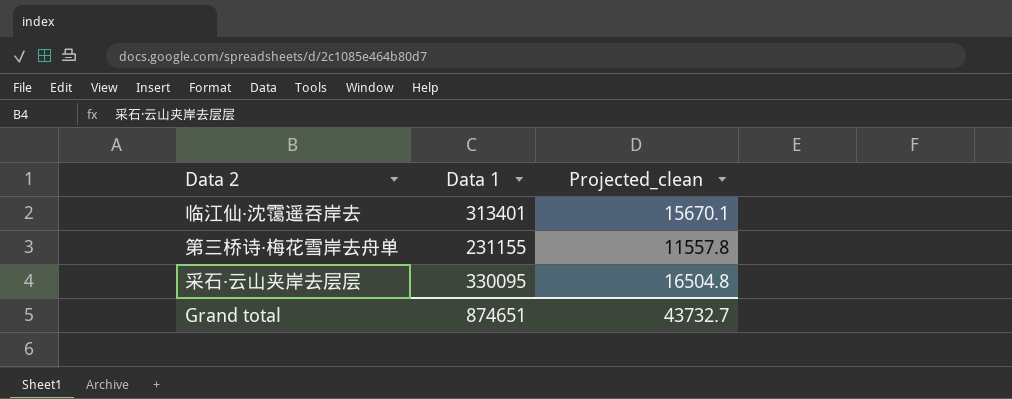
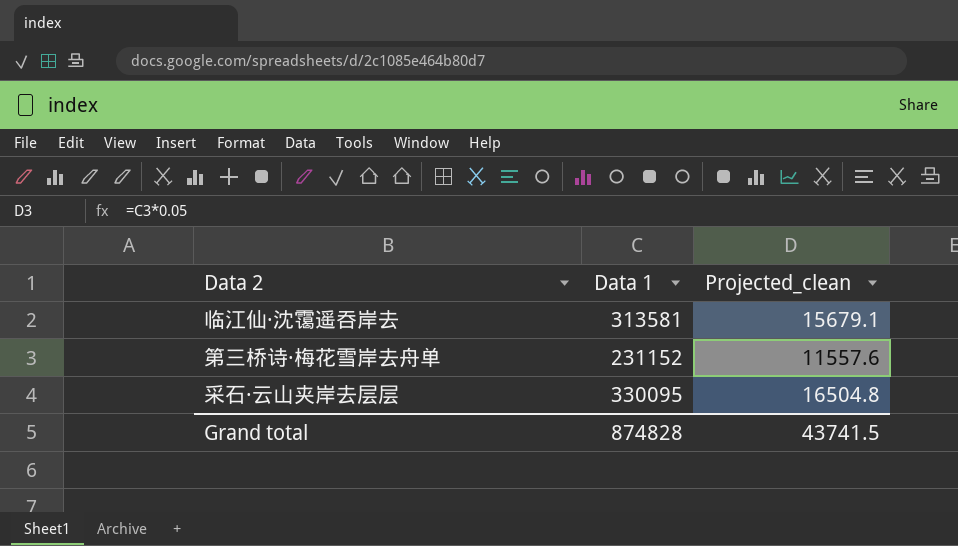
临江仙·沈霭遥吞岸去 | Data 1: 313401 -> 313581
临江仙·沈霭遥吞岸去 | Projected_clean: 15670.1 -> 15679.1
第三桥诗·梅花雪岸去舟单 | Data 1: 231155 -> 231152
第三桥诗·梅花雪岸去舟单 | Projected_clean: 11557.8 -> 11557.6
Grand total | Data 1: 874651 -> 874828
Grand total | Projected_clean: 43732.7 -> 43741.5

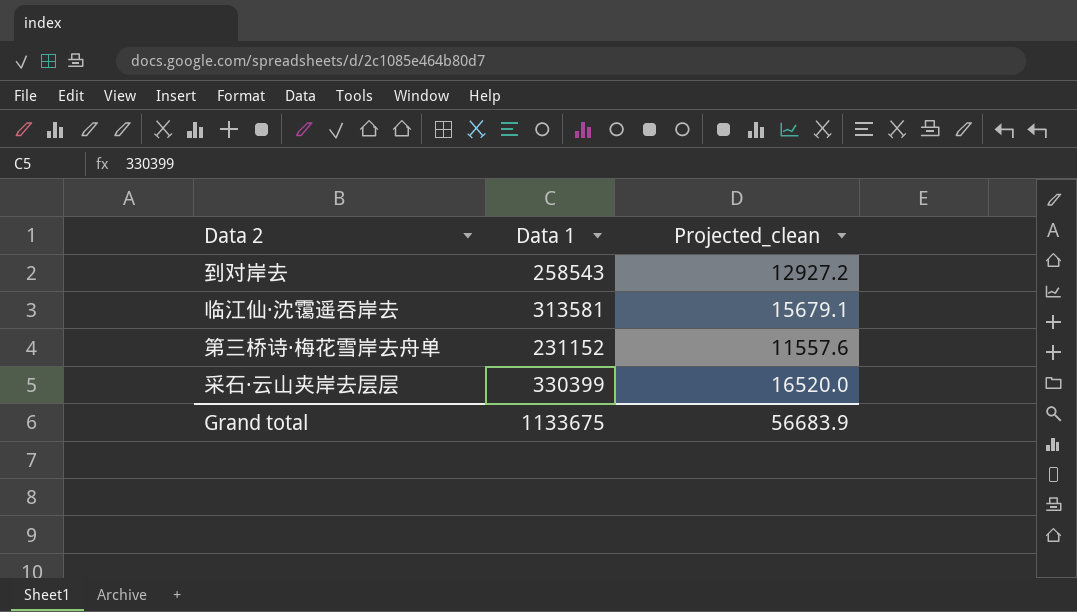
row 到对岸去: none -> 258543 | 12927.2
采石·云山夹岸去层层 | Data 1: 330095 -> 330399
采石·云山夹岸去层层 | Projected_clean: 16504.8 -> 16520.0
Grand total | Data 1: 874828 -> 1133675
Grand total | Projected_clean: 43741.5 -> 56683.9

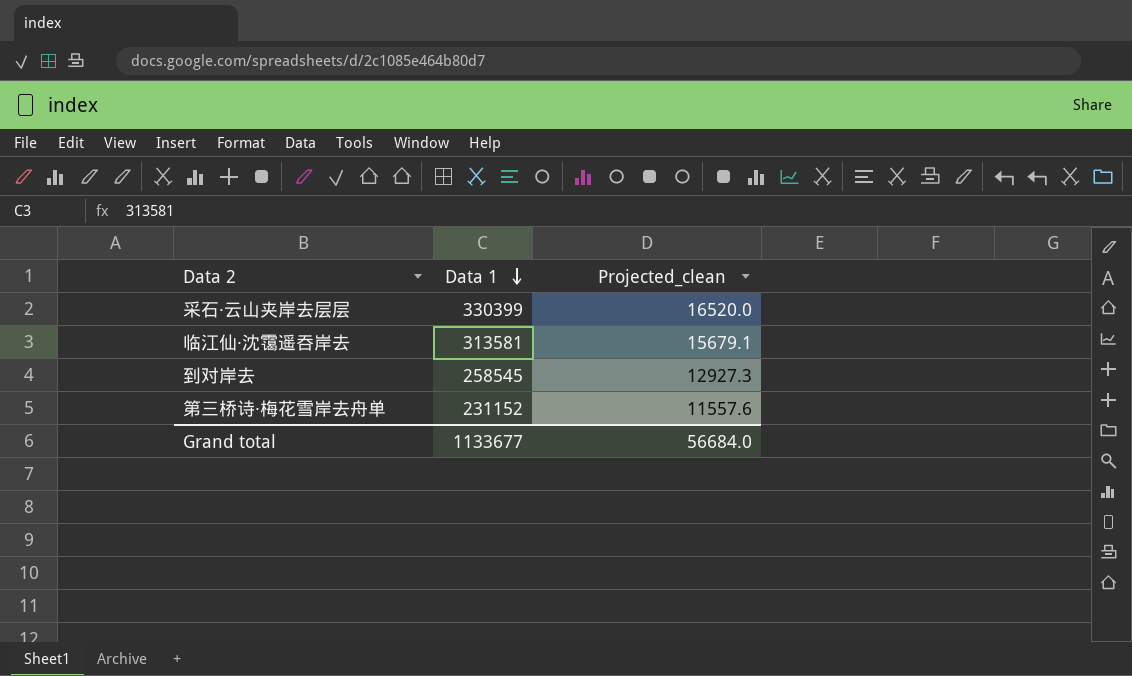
row order: none -> Data 1 descending
到对岸去 | Data 1: 258543 -> 258545
到对岸去 | Projected_clean: 12927.2 -> 12927.3
Grand total | Data 1: 1133675 -> 1133677
Grand total | Projected_clean: 56683.9 -> 56684.0

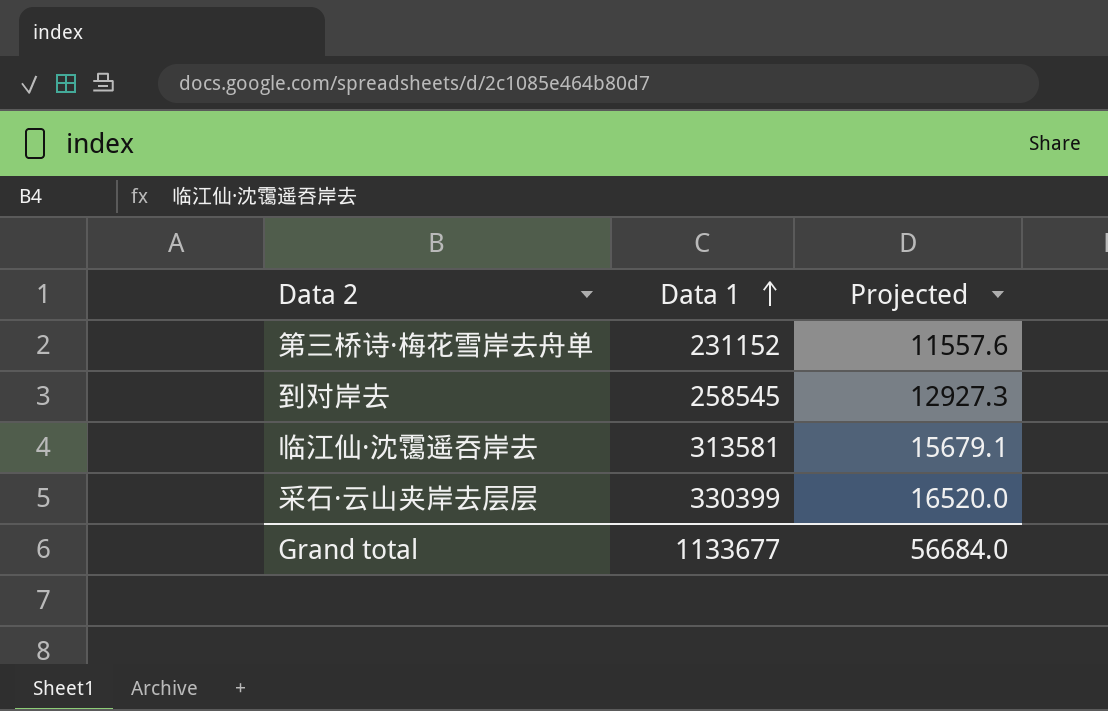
row order: Data 1 descending -> Data 1 ascending
column name: Projected_clean -> Projected

